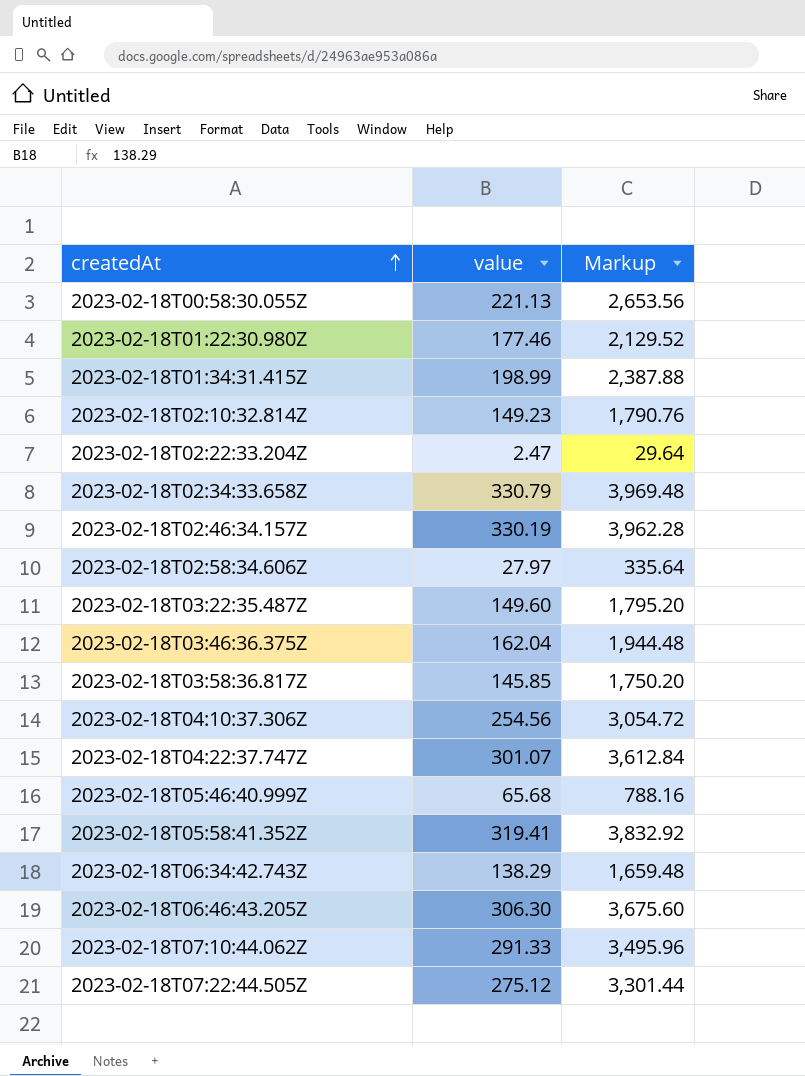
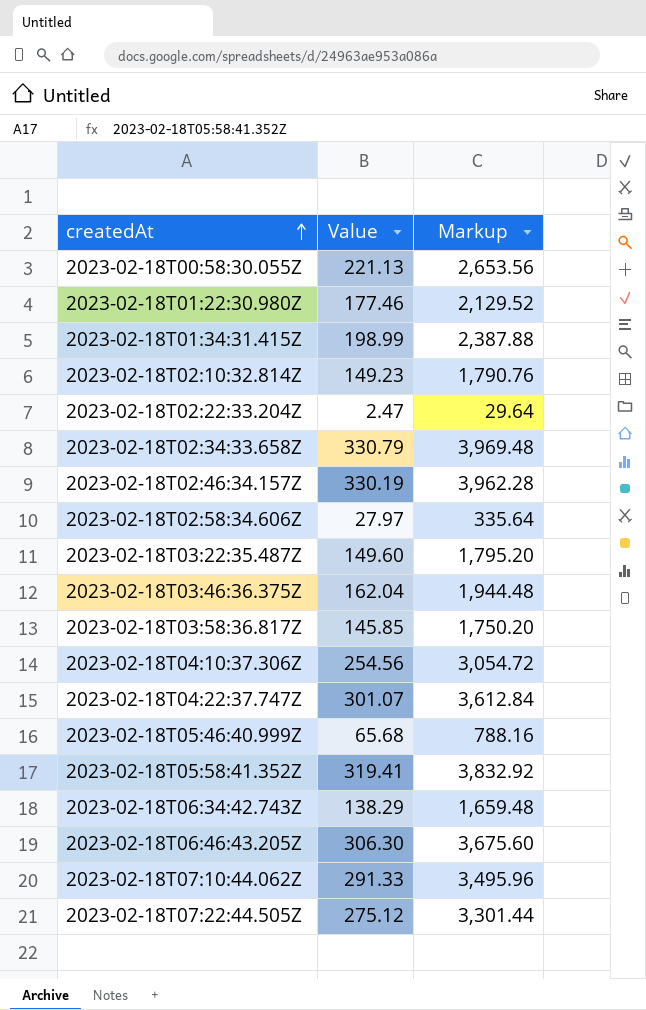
column name: value -> Value

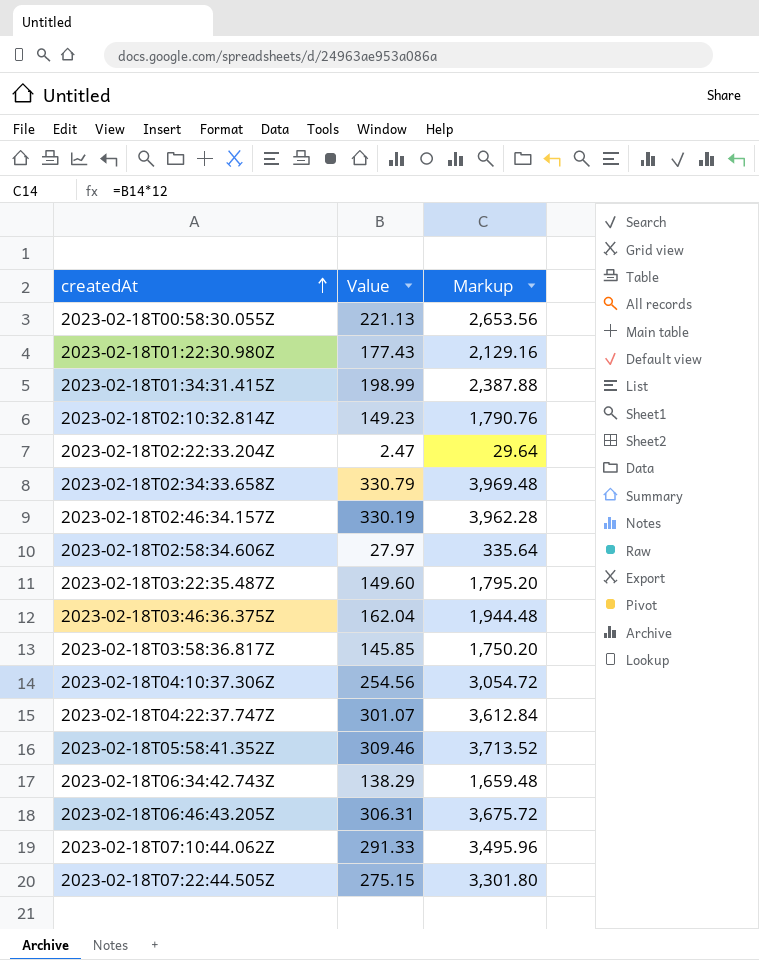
row 2023-02-18T05:46:40.999Z: 65.68 | 788.16 -> none
2023-02-18T01:22:30.980Z | Value: 177.46 -> 177.43
2023-02-18T01:22:30.980Z | Markup: 2,129.52 -> 2,129.16
2023-02-18T05:58:41.352Z | Value: 319.41 -> 309.46
2023-02-18T05:58:41.352Z | Markup: 3,832.92 -> 3,713.52
2023-02-18T06:46:43.205Z | Value: 306.30 -> 306.31
2023-02-18T06:46:43.205Z | Markup: 3,675.60 -> 3,675.72
2023-02-18T07:22:44.505Z | Value: 275.12 -> 275.15
2023-02-18T07:22:44.505Z | Markup: 3,301.44 -> 3,301.80

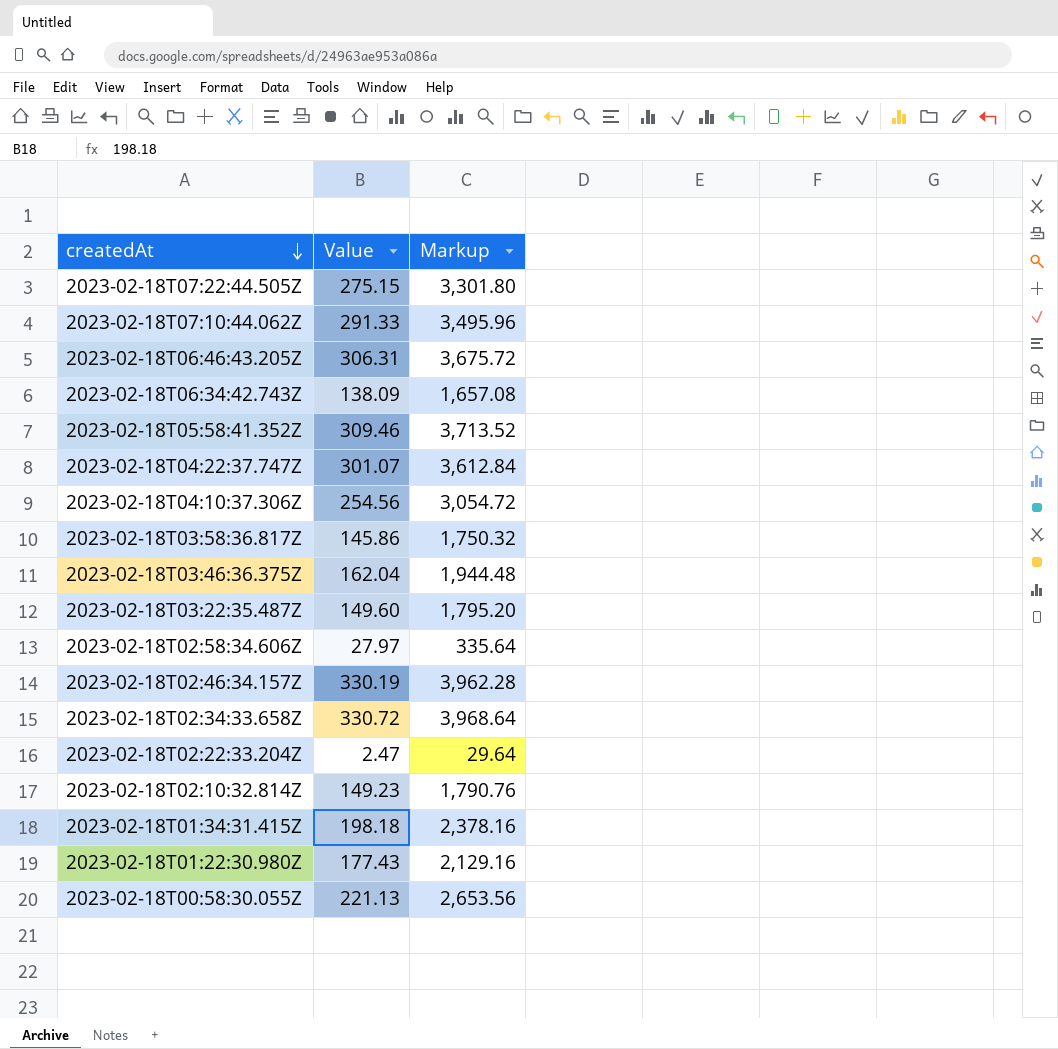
row order: createdAt ascending -> createdAt descending
2023-02-18T06:34:42.743Z | Value: 138.29 -> 138.09
2023-02-18T06:34:42.743Z | Markup: 1,659.48 -> 1,657.08
2023-02-18T03:58:36.817Z | Value: 145.85 -> 145.86
2023-02-18T03:58:36.817Z | Markup: 1,750.20 -> 1,750.32
2023-02-18T02:34:33.658Z | Value: 330.79 -> 330.72
2023-02-18T02:34:33.658Z | Markup: 3,969.48 -> 3,968.64
2023-02-18T01:34:31.415Z | Value: 198.99 -> 198.18
2023-02-18T01:34:31.415Z | Markup: 2,387.88 -> 2,378.16

